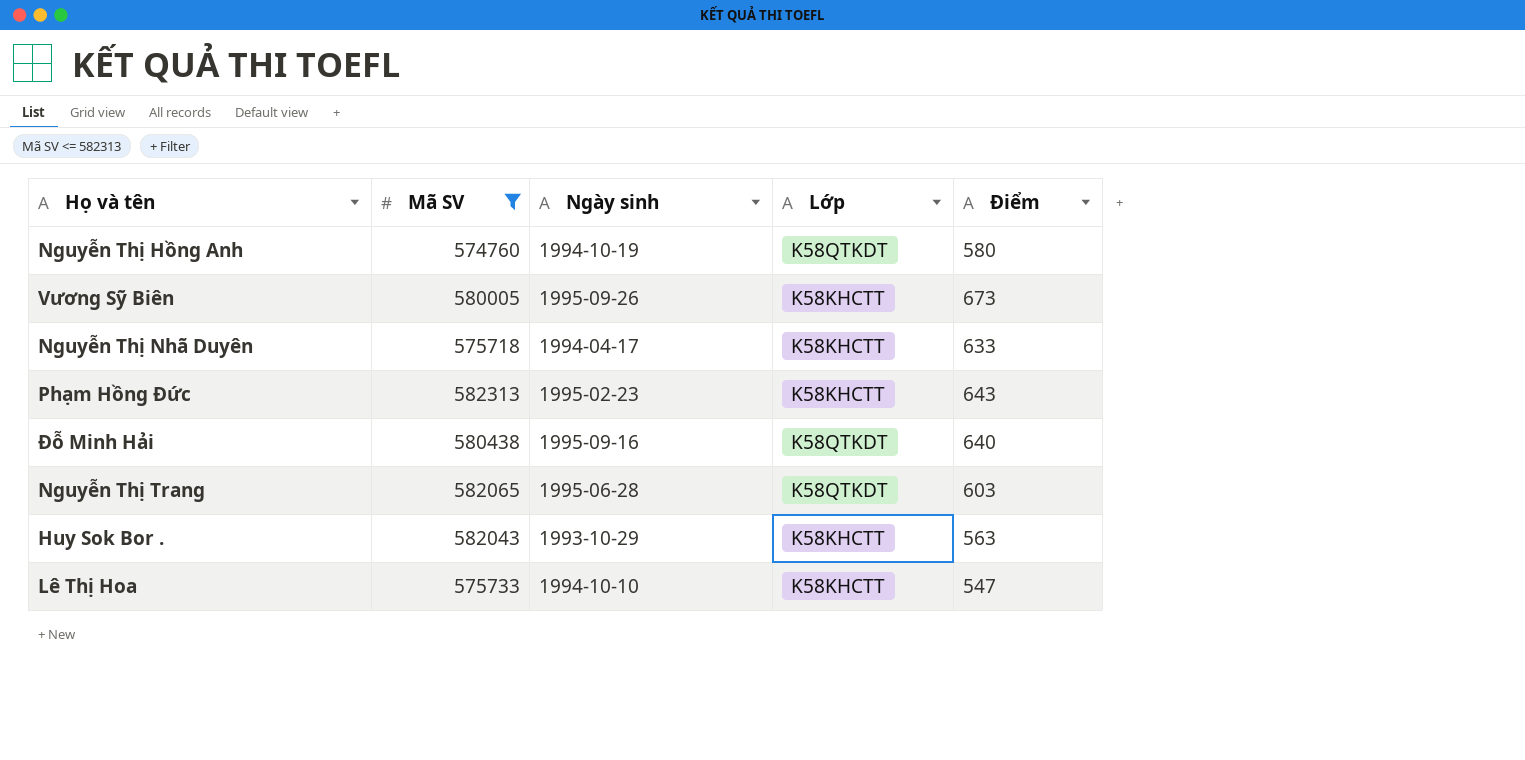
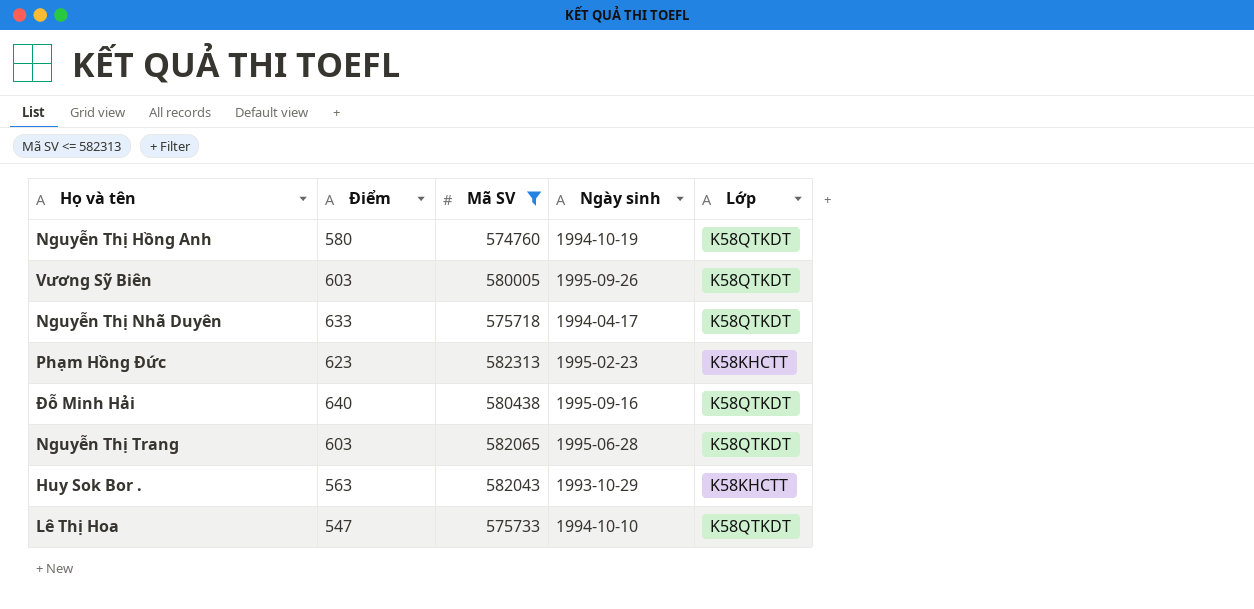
column Điểm | position: 5 -> 2
Vương Sỹ Biên | Điểm: 673 -> 603
Vương Sỹ Biên | Lớp: K58KHCTT -> K58QTKDT
Nguyễn Thị Nhã Duyên | Lớp: K58KHCTT -> K58QTKDT
Phạm Hồng Đức | Điểm: 643 -> 623
Lê Thị Hoa | Lớp: K58KHCTT -> K58QTKDT

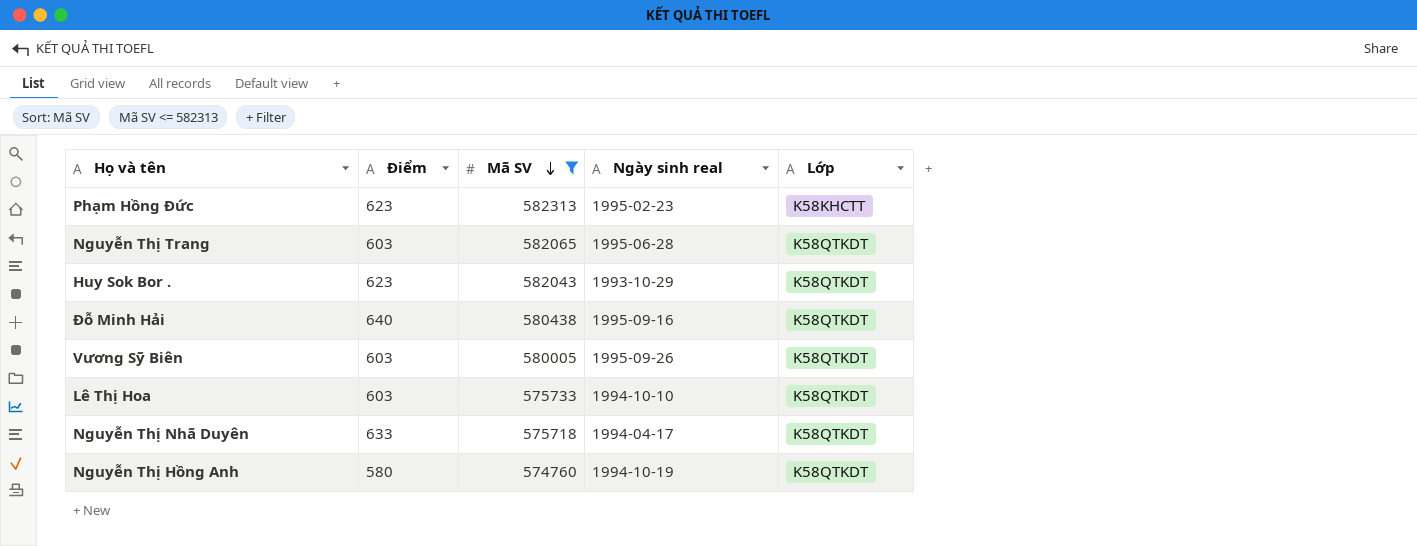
row order: none -> Mã SV descending
column name: Ngày sinh -> Ngày sinh real
Huy Sok Bor . | Điểm: 563 -> 623
Huy Sok Bor . | Lớp: K58KHCTT -> K58QTKDT
Lê Thị Hoa | Điểm: 547 -> 603

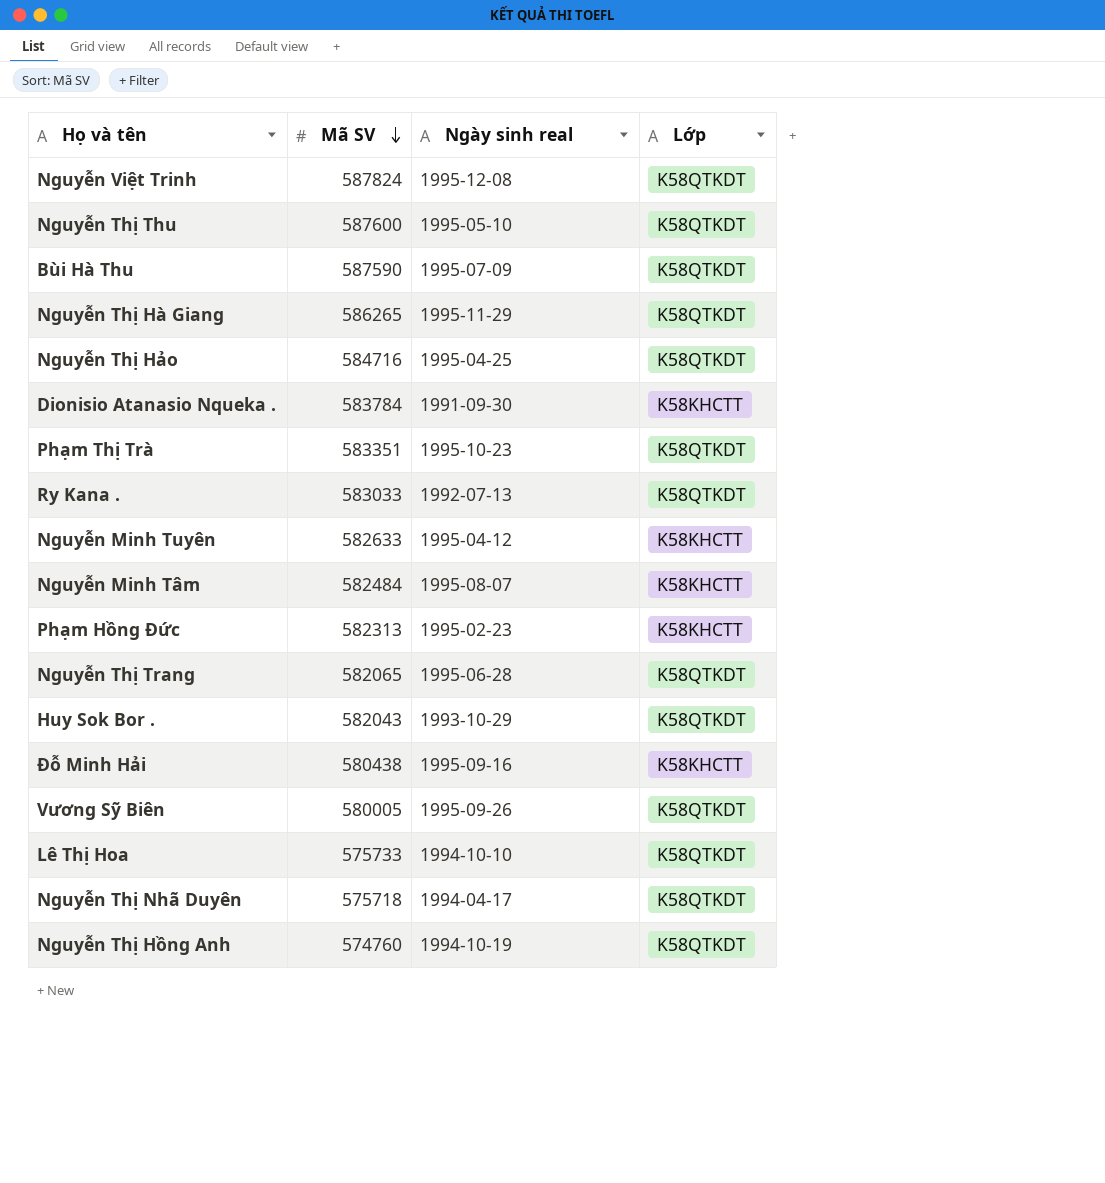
filter: Mã SV <= 582313 -> none
column Điểm | position: 2 -> none
Đỗ Minh Hải | Lớp: K58QTKDT -> K58KHCTT

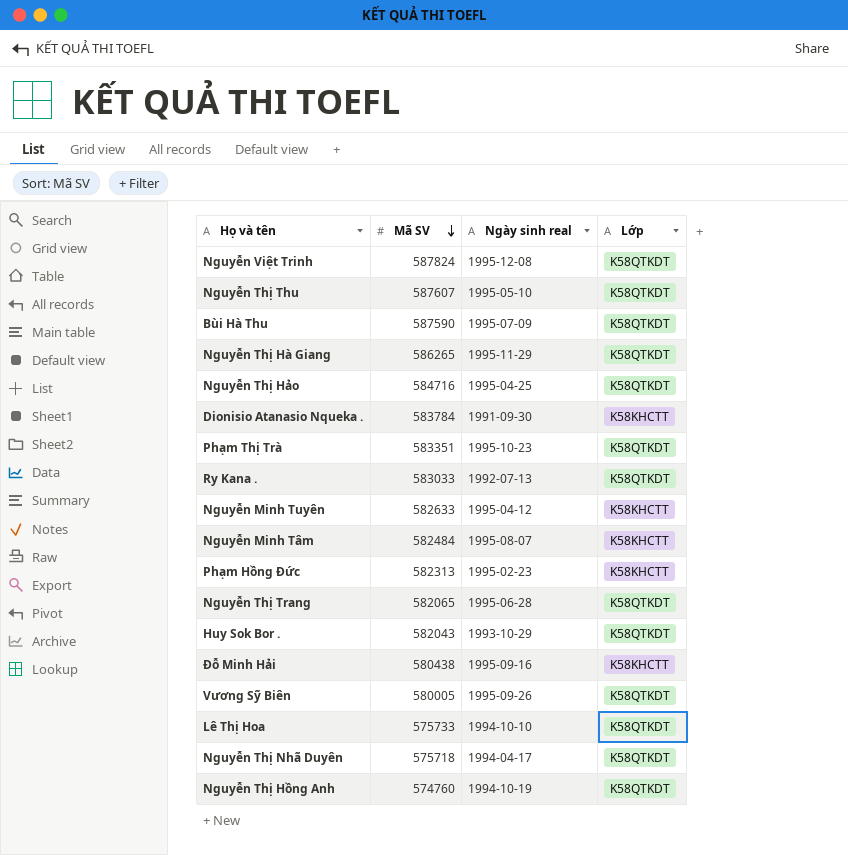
Nguyễn Thị Thu | Mã SV: 587600 -> 587607

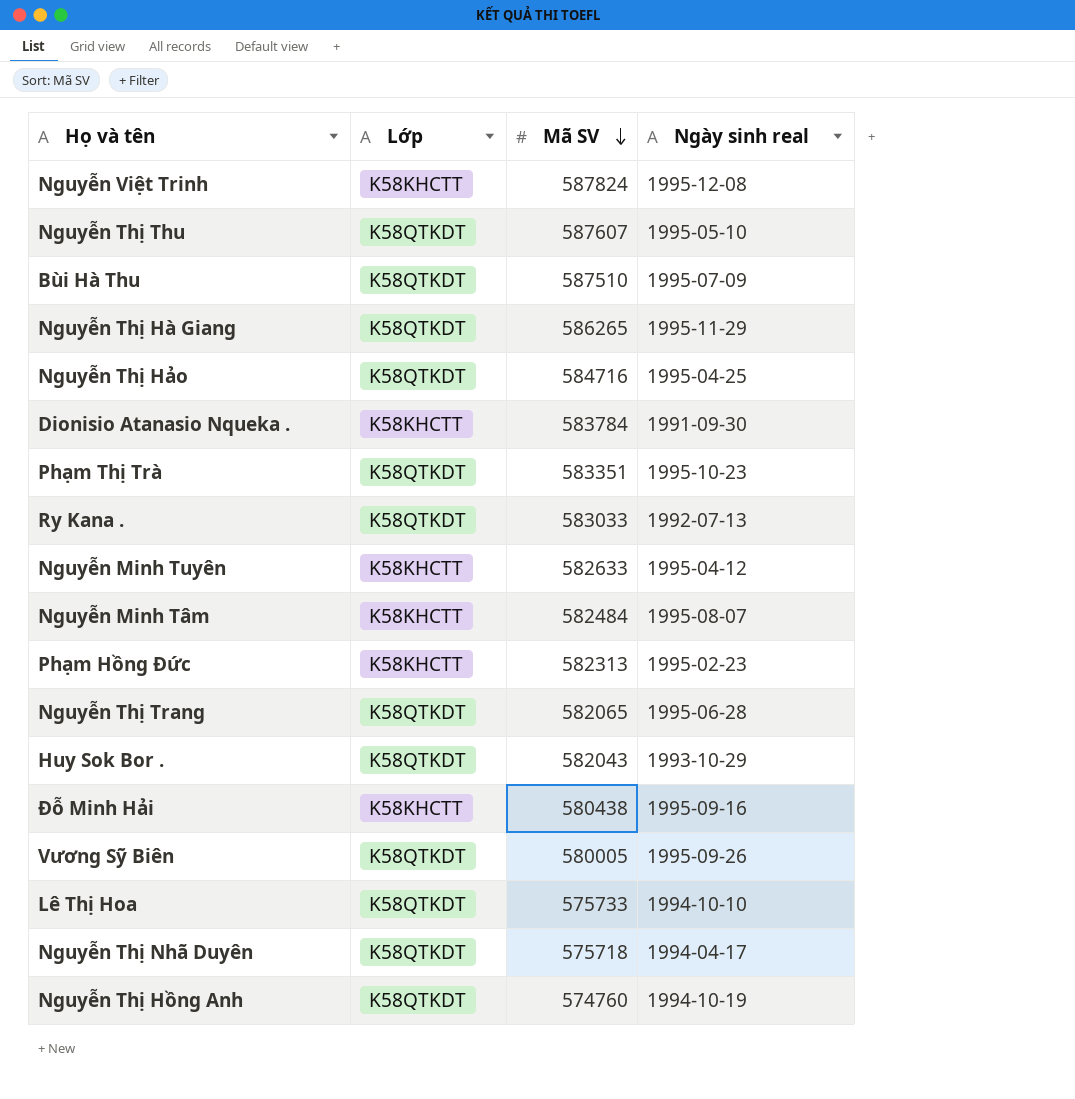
column Lớp | position: 4 -> 2
Nguyễn Việt Trinh | Lớp: K58QTKDT -> K58KHCTT
Bùi Hà Thu | Mã SV: 587590 -> 587510

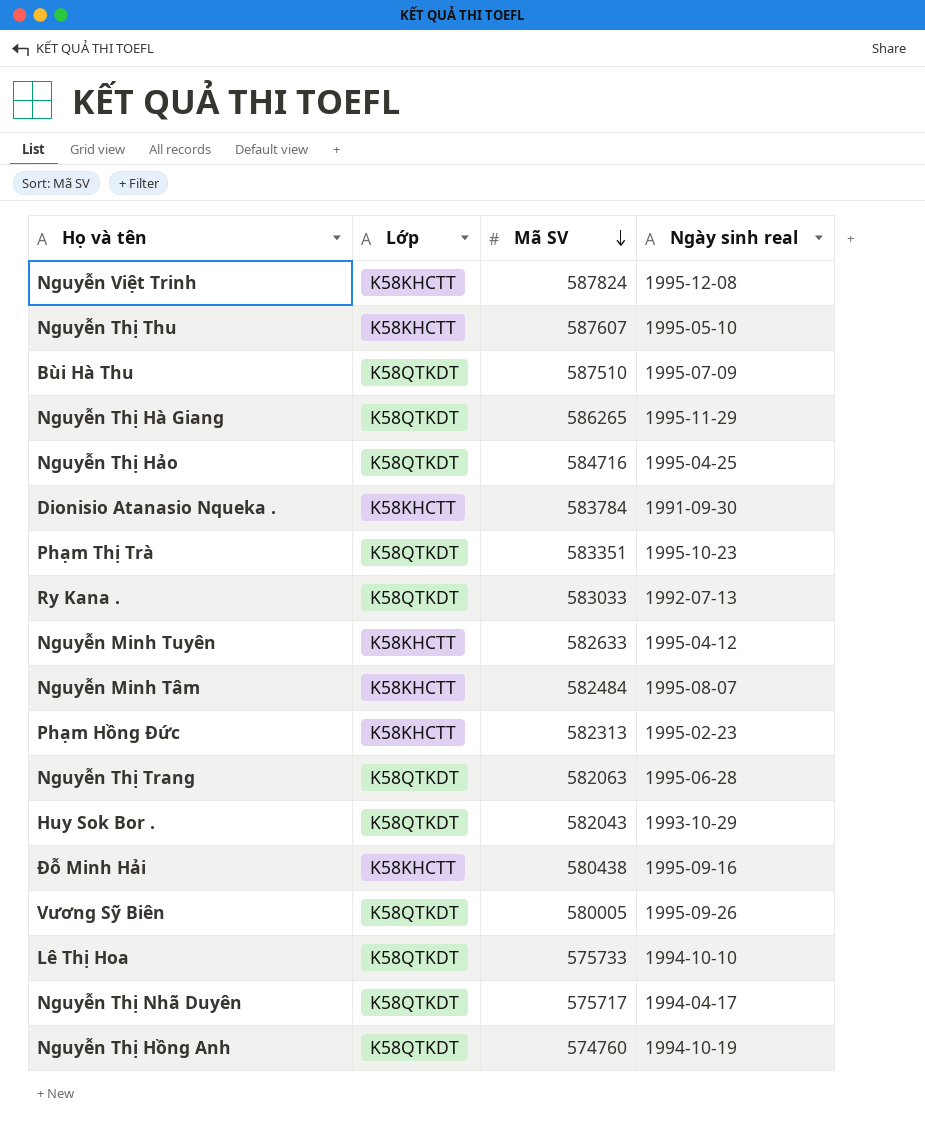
Nguyễn Thị Thu | Lớp: K58QTKDT -> K58KHCTT
Nguyễn Thị Trang | Mã SV: 582065 -> 582063
Nguyễn Thị Nhã Duyên | Mã SV: 575718 -> 575717

